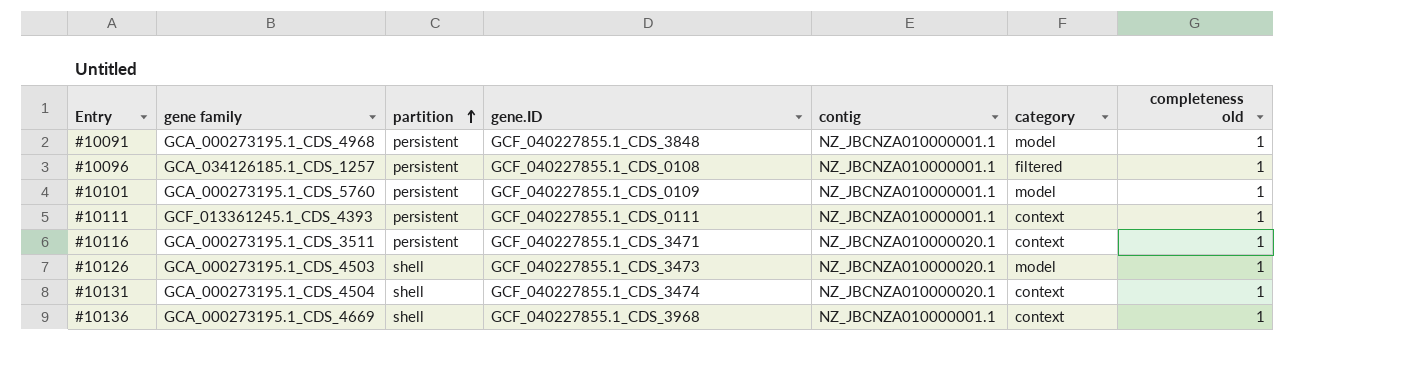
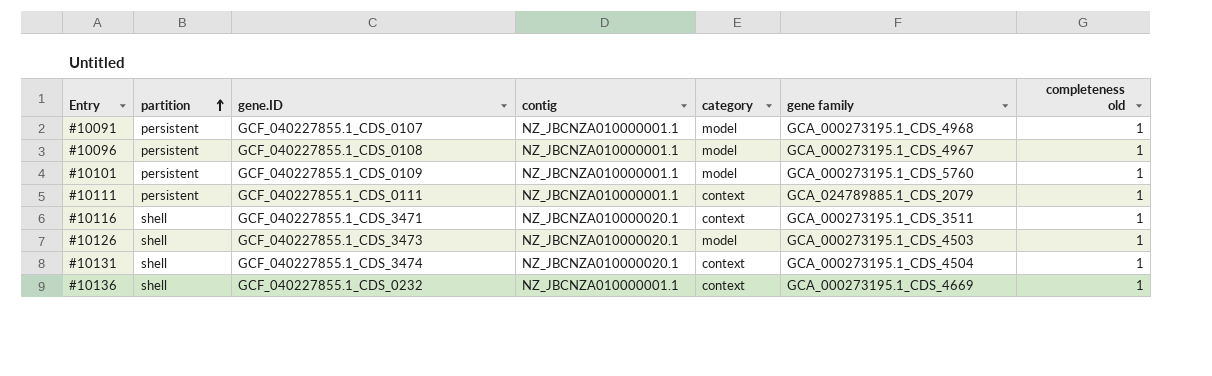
column gene family | position: 2 -> 6
#10091 | gene.ID: GCF_040227855.1_CDS_3848 -> GCF_040227855.1_CDS_0107
#10096 | category: filtered -> model
#10096 | gene family: GCA_034126185.1_CDS_1257 -> GCA_000273195.1_CDS_4967
#10111 | gene family: GCF_013361245.1_CDS_4393 -> GCA_024789885.1_CDS_2079
#10116 | partition: persistent -> shell
#10136 | gene.ID: GCF_040227855.1_CDS_3968 -> GCF_040227855.1_CDS_0232

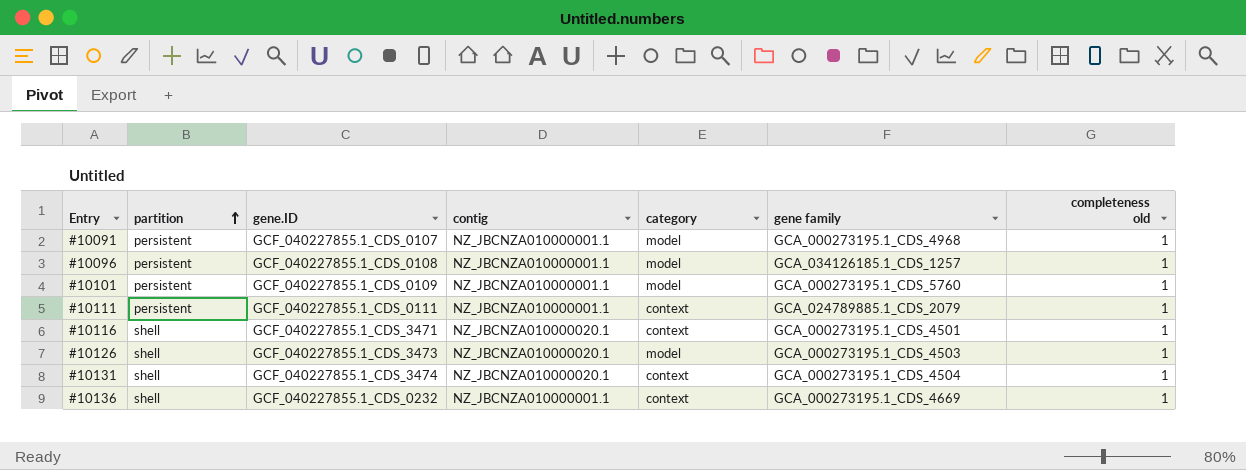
#10096 | gene family: GCA_000273195.1_CDS_4967 -> GCA_034126185.1_CDS_1257
#10116 | gene family: GCA_000273195.1_CDS_3511 -> GCA_000273195.1_CDS_4501

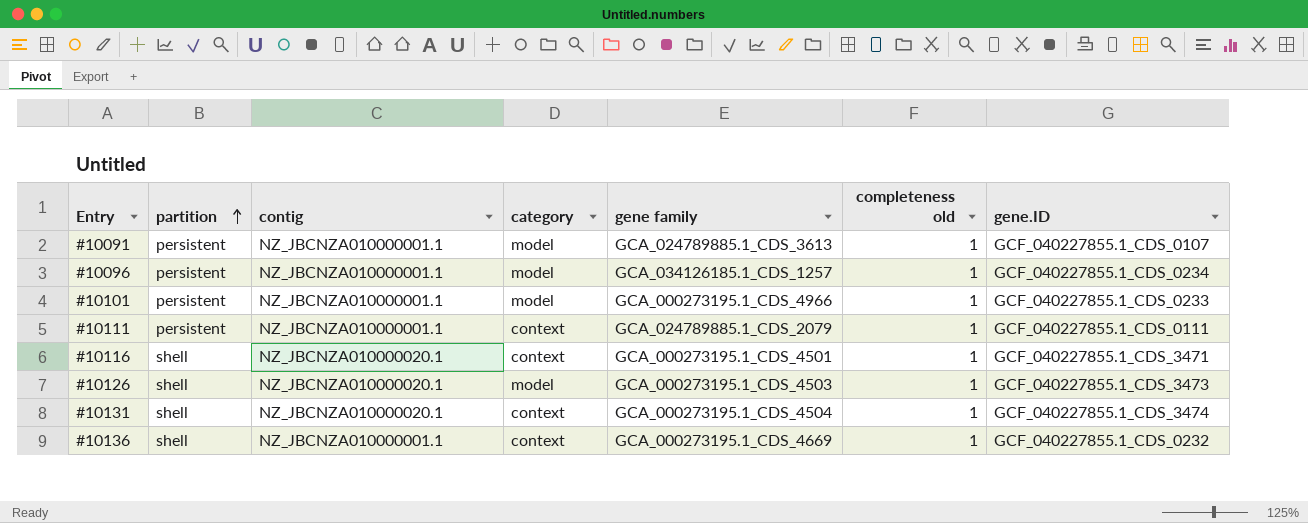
column gene.ID | position: 3 -> 7
#10091 | gene family: GCA_000273195.1_CDS_4968 -> GCA_024789885.1_CDS_3613
#10096 | gene.ID: GCF_040227855.1_CDS_0108 -> GCF_040227855.1_CDS_0234
#10101 | gene family: GCA_000273195.1_CDS_5760 -> GCA_000273195.1_CDS_4966
#10101 | gene.ID: GCF_040227855.1_CDS_0109 -> GCF_040227855.1_CDS_0233

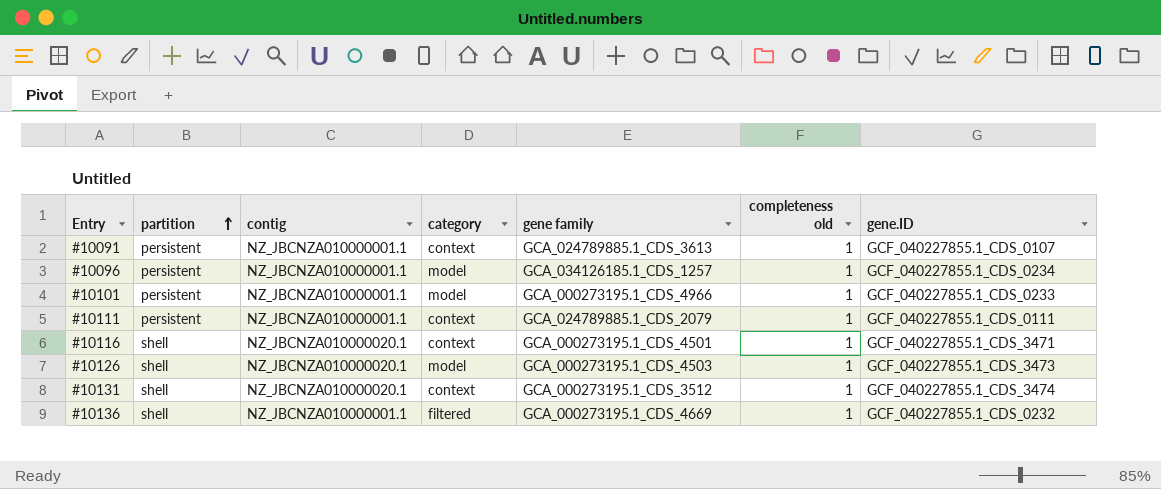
#10091 | category: model -> context
#10131 | gene family: GCA_000273195.1_CDS_4504 -> GCA_000273195.1_CDS_3512
#10136 | category: context -> filtered

